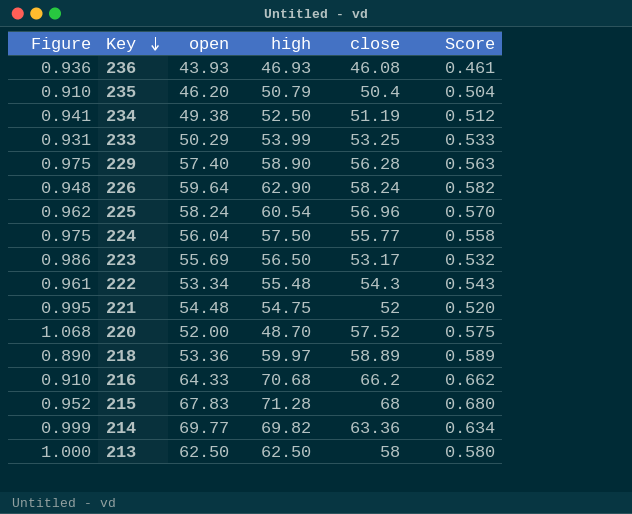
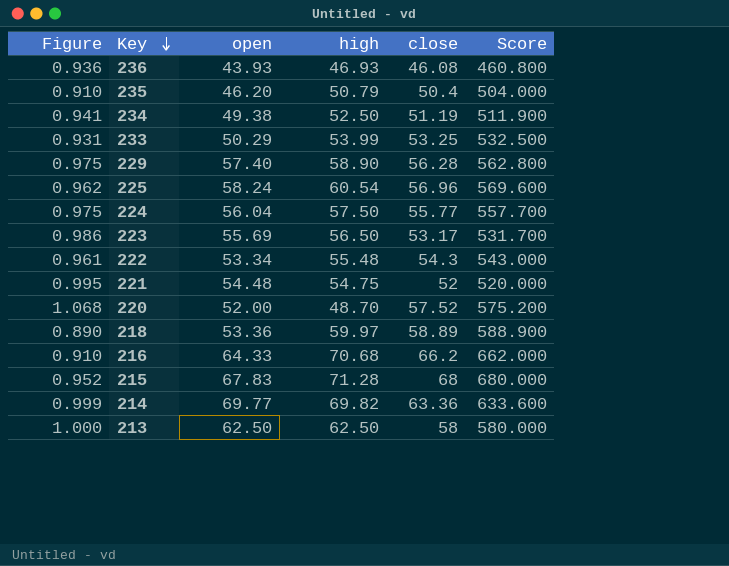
column Score | formula: [close] * 0.01 -> [close] * 10
row 226: 0.948 | 59.64 | 62.90 | 58.24 | 0.582 -> none

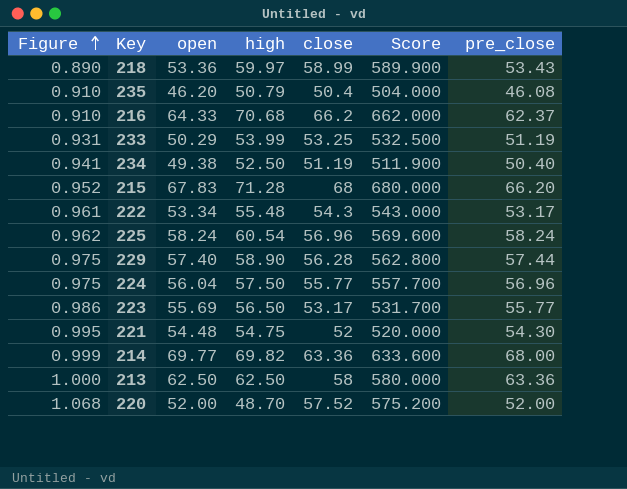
row order: Key descending -> Figure ascending
column pre_close | position: none -> 7
row 236: 0.936 | 43.93 | 46.93 | 46.08 | 460.800 -> none
218 | close: 58.89 -> 58.99
218 | Score: 588.900 -> 589.900

